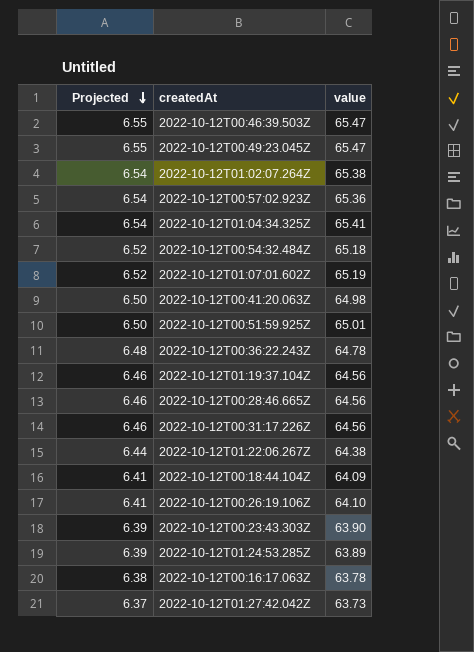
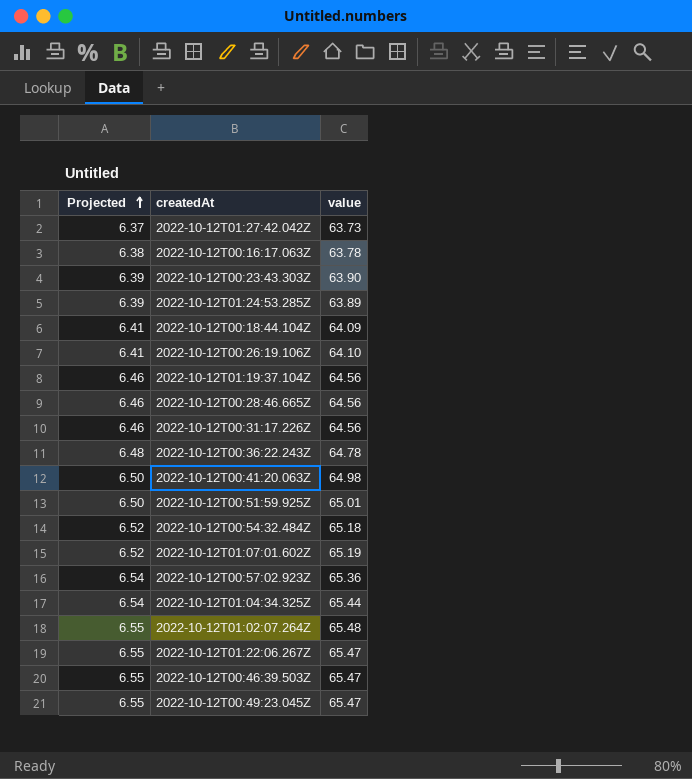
row order: Projected descending -> Projected ascending
2022-10-12T01:04:34.325Z | value: 65.41 -> 65.44
2022-10-12T01:02:07.264Z | Projected: 6.54 -> 6.55
2022-10-12T01:02:07.264Z | value: 65.38 -> 65.48
2022-10-12T01:22:06.267Z | Projected: 6.44 -> 6.55
2022-10-12T01:22:06.267Z | value: 64.38 -> 65.47

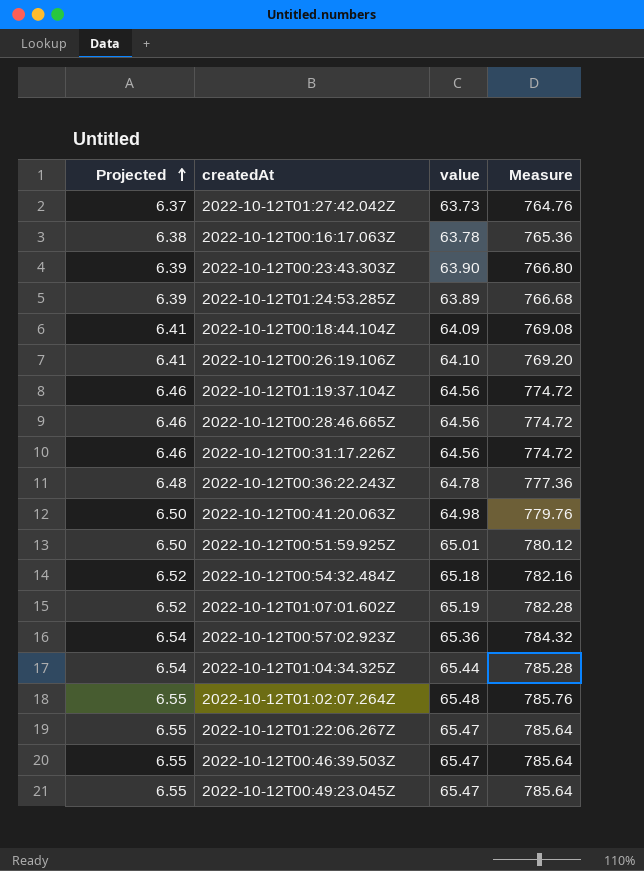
column Measure | formula: none -> [value] * 12

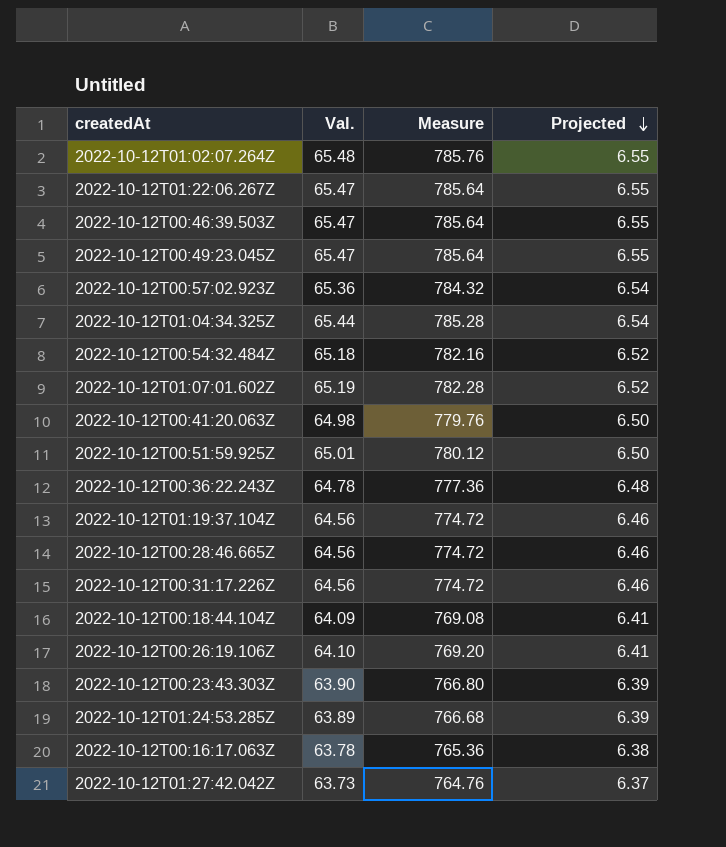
row order: Projected ascending -> Projected descending
column name: value -> Val.
column Projected | position: 1 -> 4

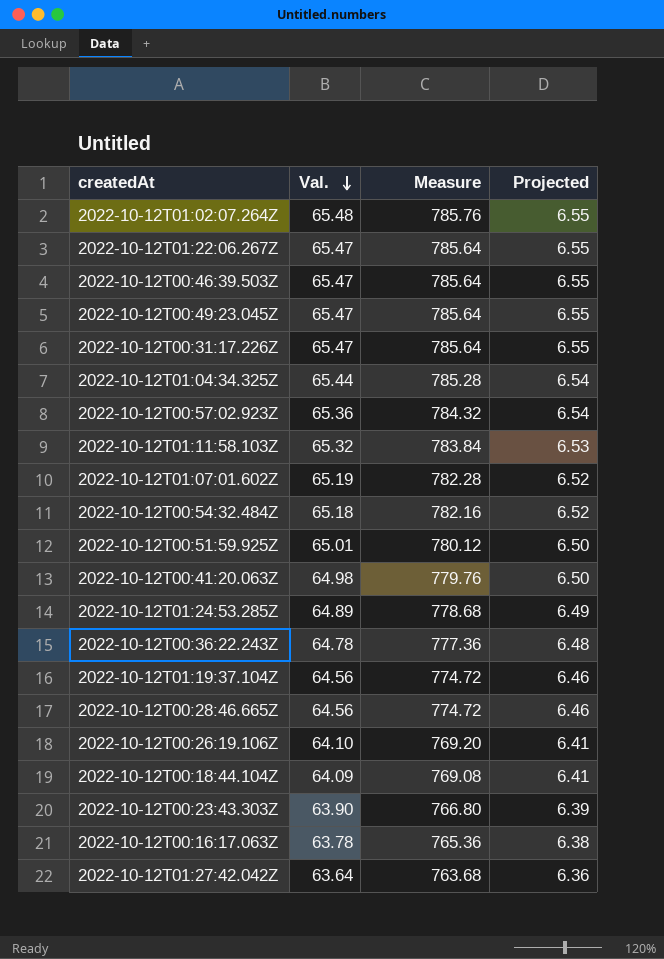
row order: Projected descending -> Val. descending
2022-10-12T00:31:17.226Z | Val.: 64.56 -> 65.47
2022-10-12T00:31:17.226Z | Measure: 774.72 -> 785.64
2022-10-12T00:31:17.226Z | Projected: 6.46 -> 6.55
row 2022-10-12T01:11:58.103Z: none -> 65.32 | 783.84 | 6.53
2022-10-12T01:24:53.285Z | Val.: 63.89 -> 64.89
2022-10-12T01:24:53.285Z | Measure: 766.68 -> 778.68
2022-10-12T01:24:53.285Z | Projected: 6.39 -> 6.49
2022-10-12T01:27:42.042Z | Val.: 63.73 -> 63.64
2022-10-12T01:27:42.042Z | Measure: 764.76 -> 763.68
2022-10-12T01:27:42.042Z | Projected: 6.37 -> 6.36

